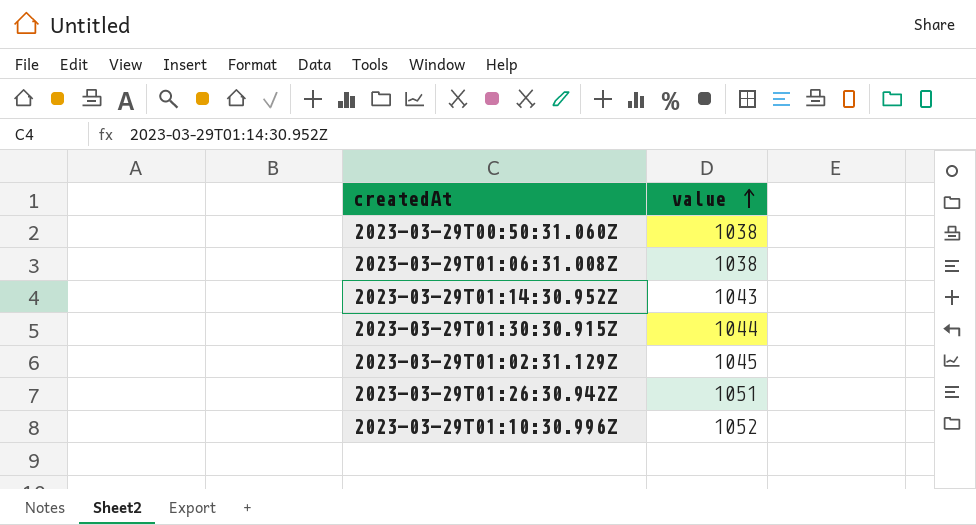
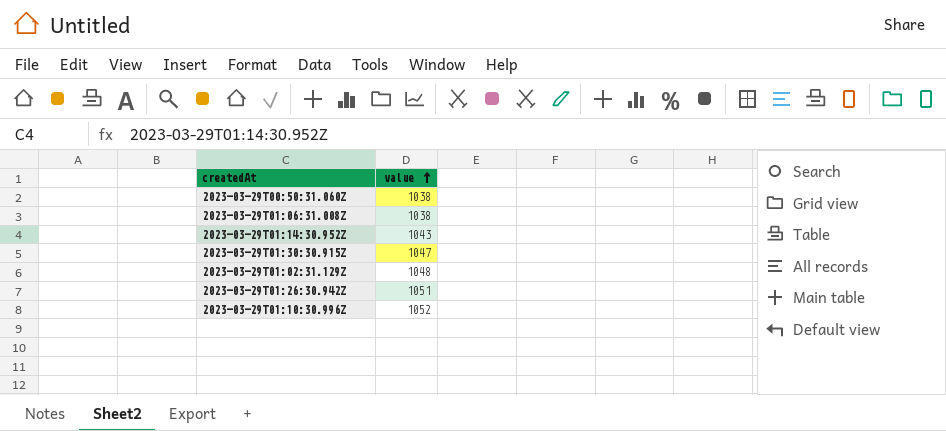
2023-03-29T01:30:30.915Z | value: 1044 -> 1047
2023-03-29T01:02:31.129Z | value: 1045 -> 1048

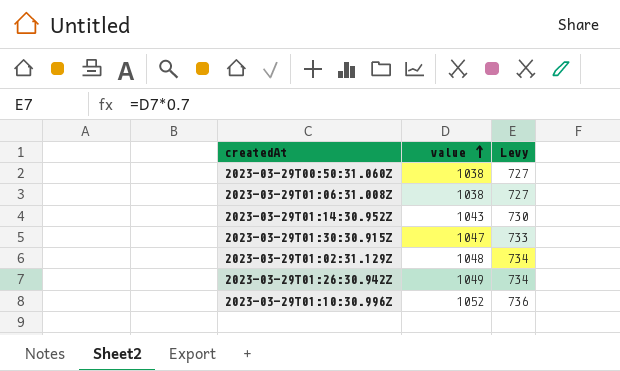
column Levy | formula: none -> [value] * 0.7
2023-03-29T01:26:30.942Z | value: 1051 -> 1049

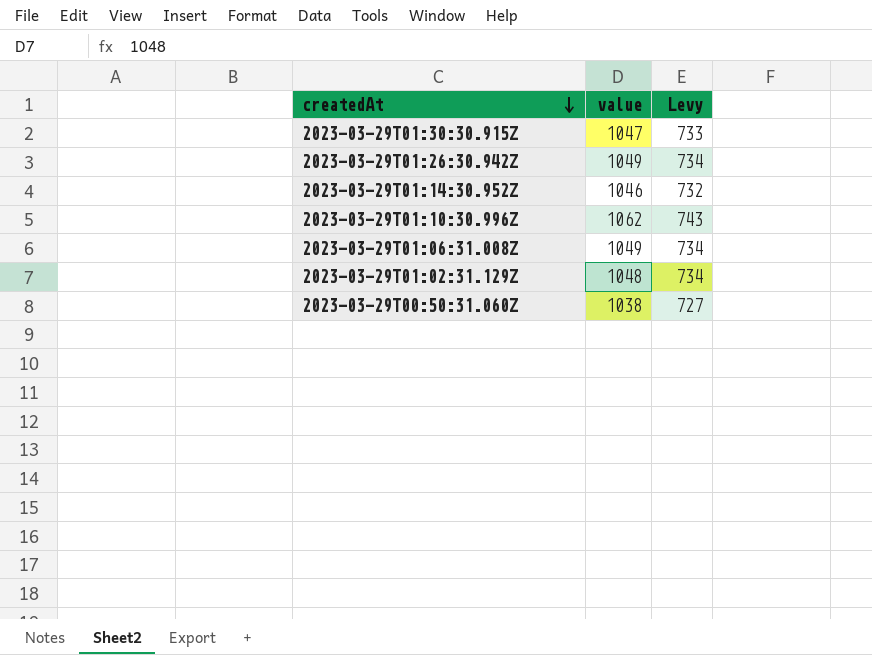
row order: value ascending -> createdAt descending
2023-03-29T01:14:30.952Z | value: 1043 -> 1046
2023-03-29T01:14:30.952Z | Levy: 730 -> 732
2023-03-29T01:10:30.996Z | value: 1052 -> 1062
2023-03-29T01:10:30.996Z | Levy: 736 -> 743
2023-03-29T01:06:31.008Z | value: 1038 -> 1049
2023-03-29T01:06:31.008Z | Levy: 727 -> 734

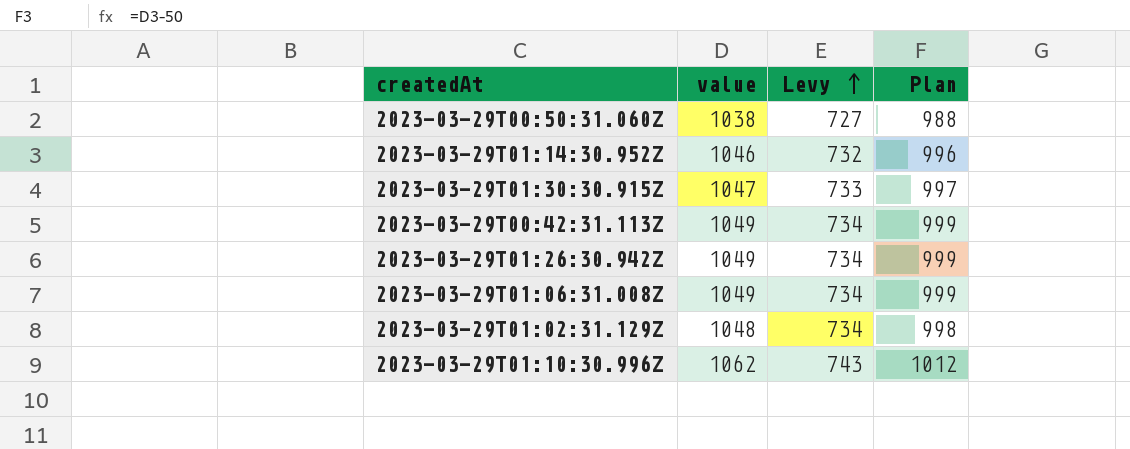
row order: createdAt descending -> Levy ascending
column Plan | formula: none -> [value] - 50
row 2023-03-29T00:42:31.113Z: none -> 1049 | 734 | 999

